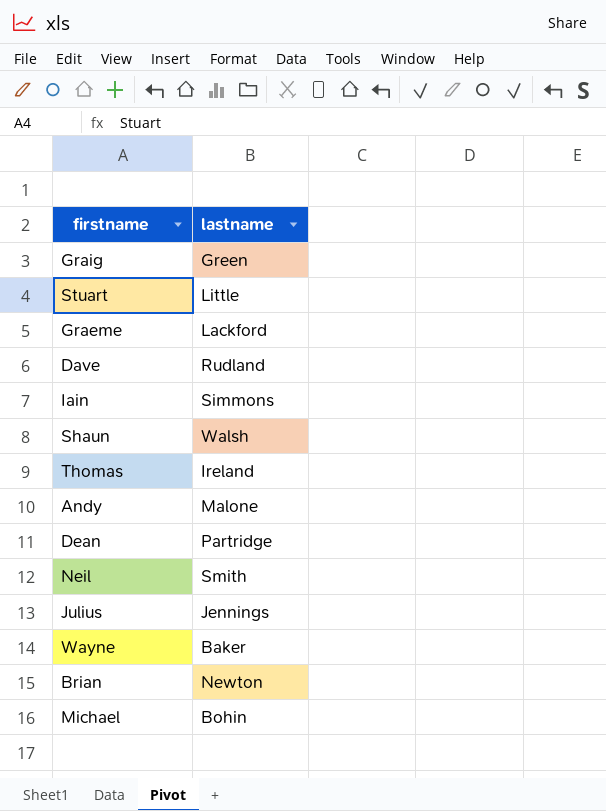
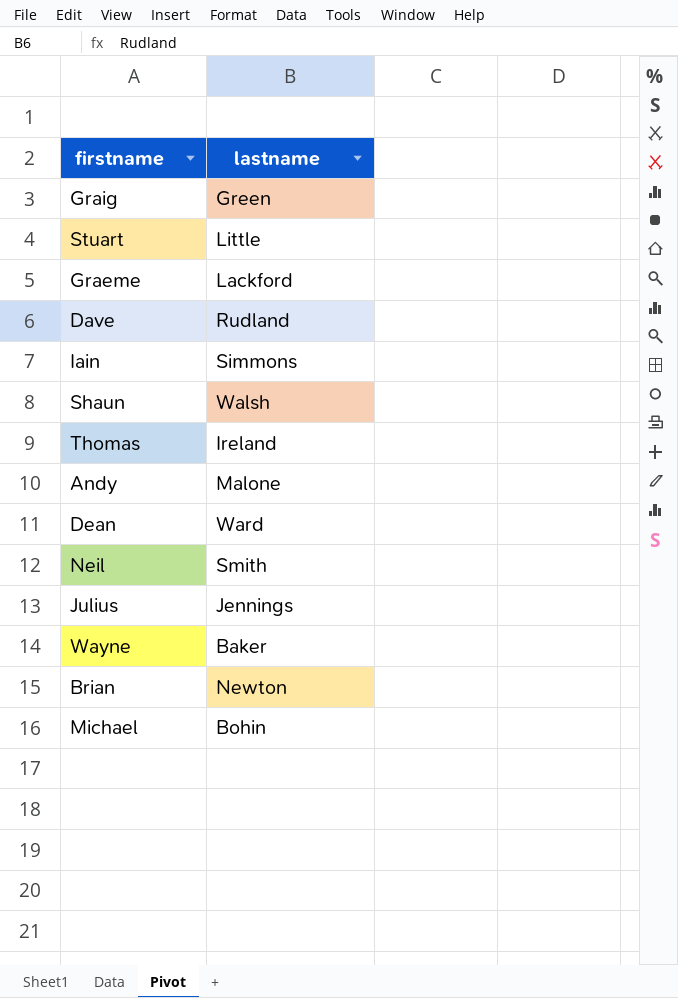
Dean | lastname: Partridge -> Ward

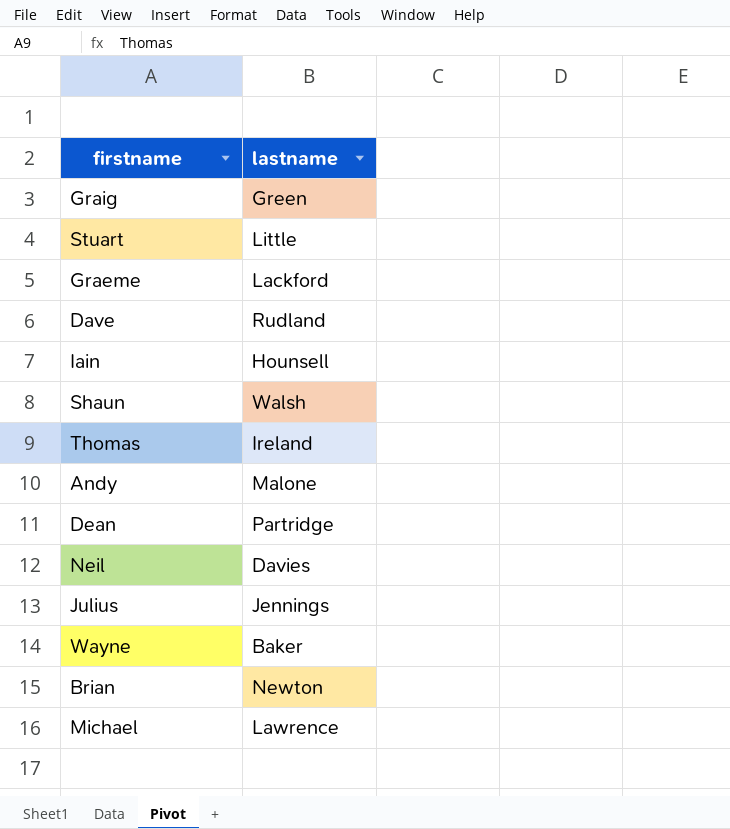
Iain | lastname: Simmons -> Hounsell
Dean | lastname: Ward -> Partridge
Neil | lastname: Smith -> Davies
Michael | lastname: Bohin -> Lawrence

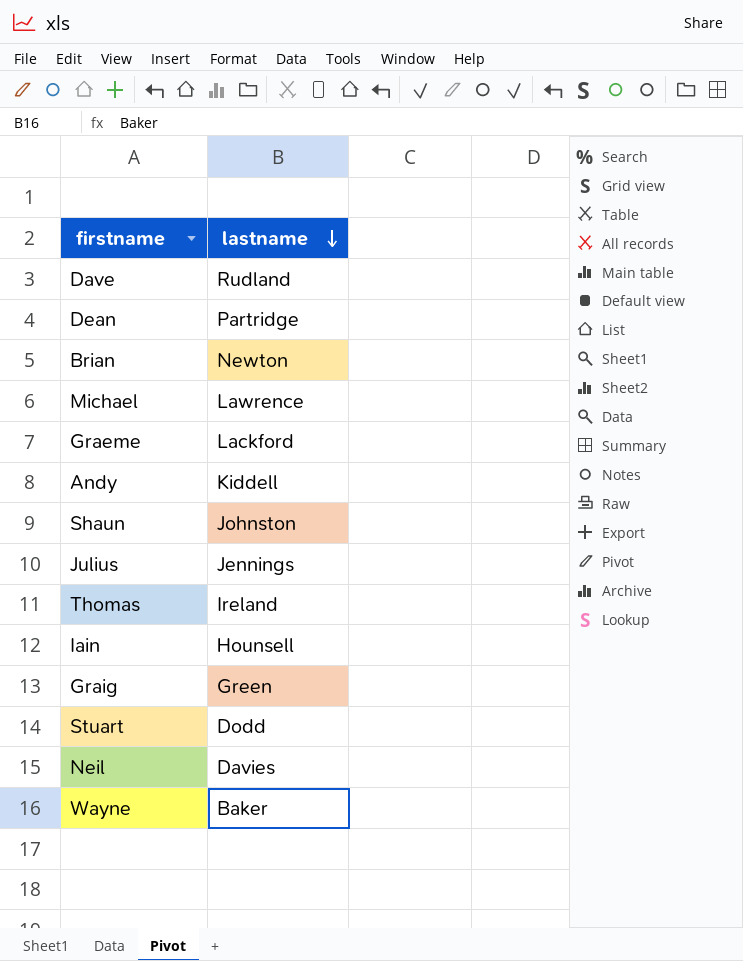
row order: none -> lastname descending
Andy | lastname: Malone -> Kiddell
Shaun | lastname: Walsh -> Johnston
Stuart | lastname: Little -> Dodd

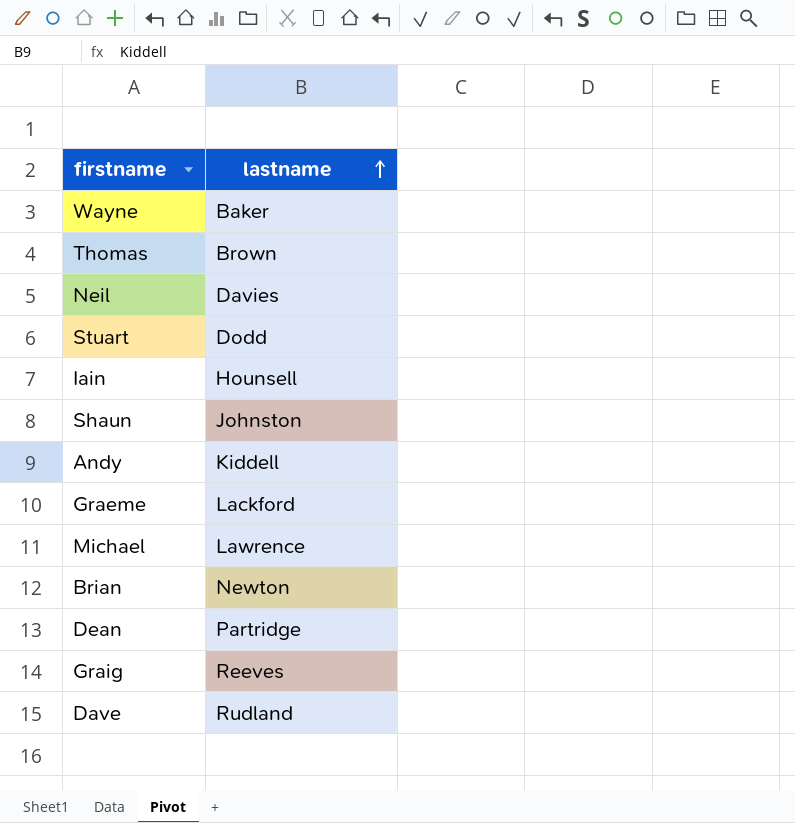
row order: lastname descending -> lastname ascending
row Julius: Jennings -> none
Thomas | lastname: Ireland -> Brown
Graig | lastname: Green -> Reeves

